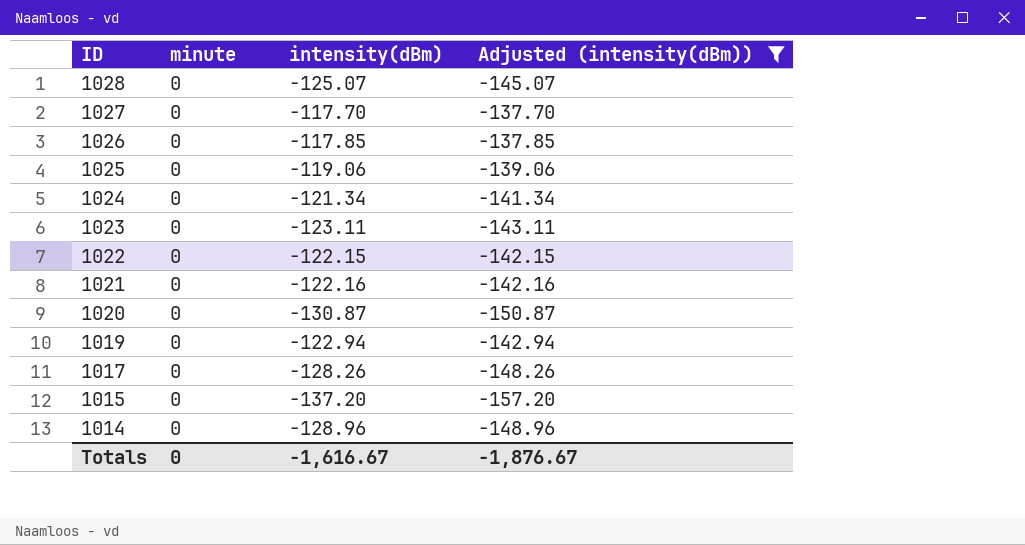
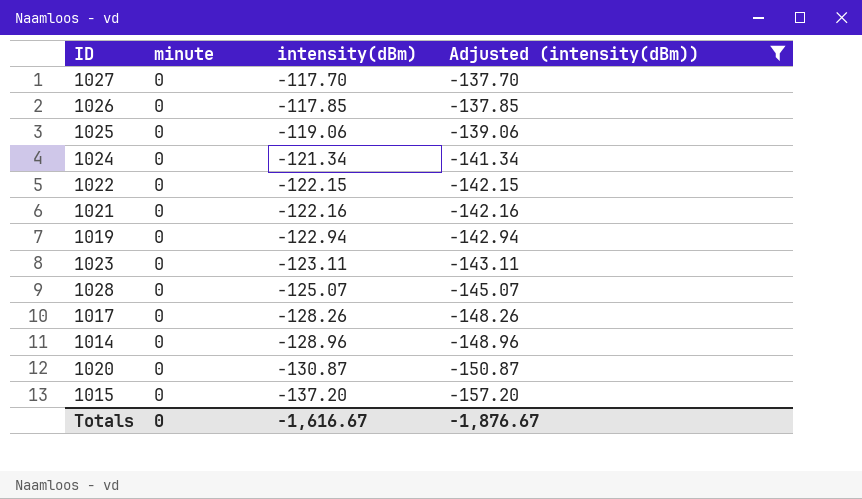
row order: ID descending -> intensity(dBm) descending

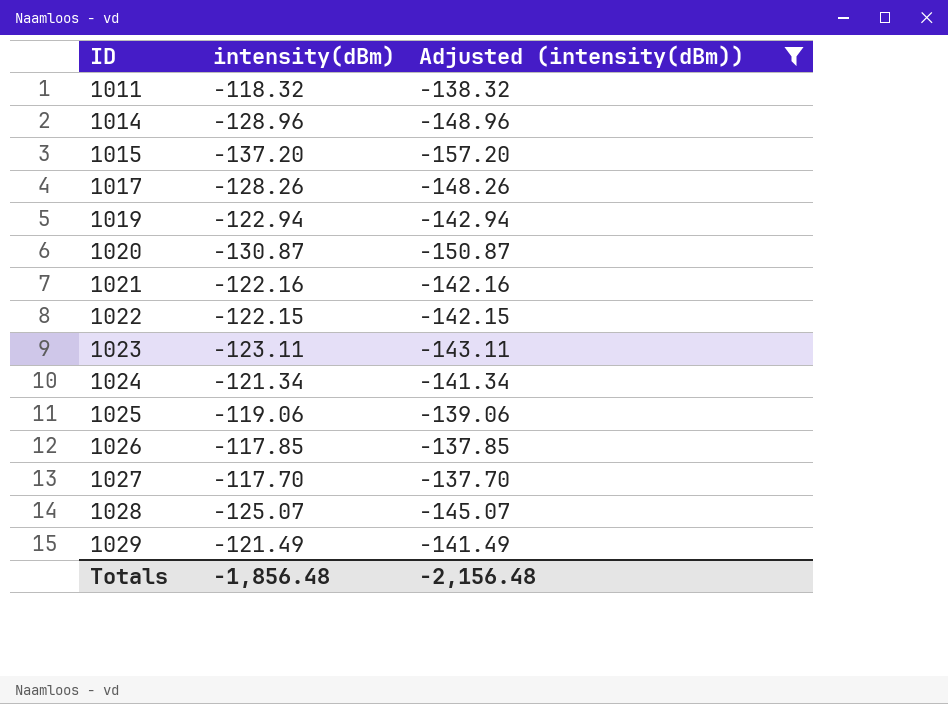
row order: intensity(dBm) descending -> ID ascending
column minute | position: 2 -> none
row 1011: none -> -118.32 | -138.32
row 1029: none -> -121.49 | -141.49
Totals | intensity(dBm): -1,616.67 -> -1,856.48
Totals | Adjusted (intensity(dBm)): -1,876.67 -> -2,156.48

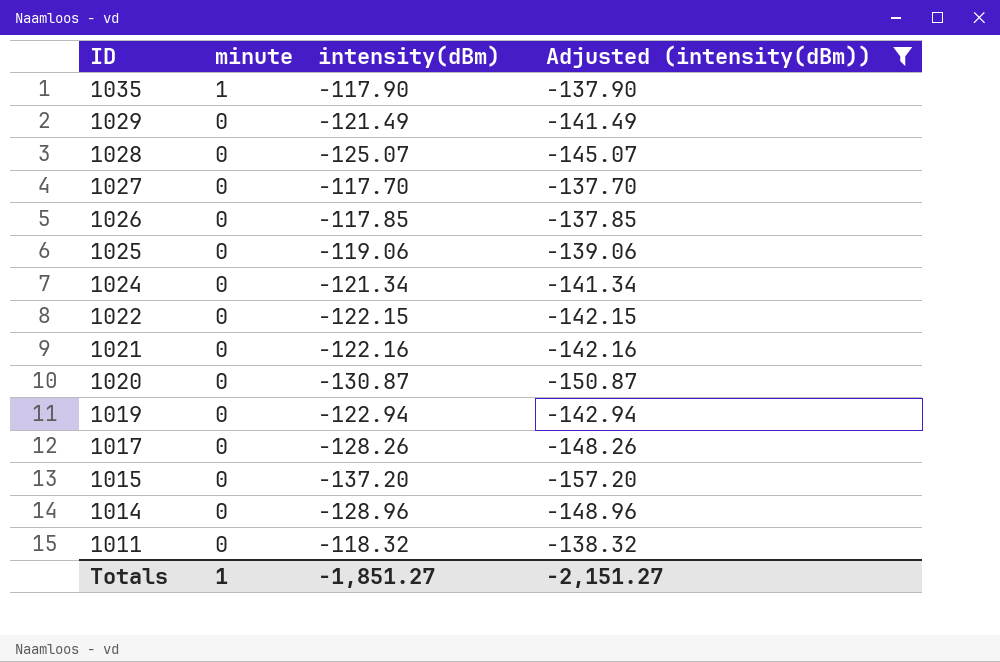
row order: ID ascending -> ID descending
column minute | position: none -> 2
row 1023: -123.11 | -143.11 -> none
row 1035: none -> 1 | -117.90 | -137.90
Totals | intensity(dBm): -1,856.48 -> -1,851.27
Totals | Adjusted (intensity(dBm)): -2,156.48 -> -2,151.27

